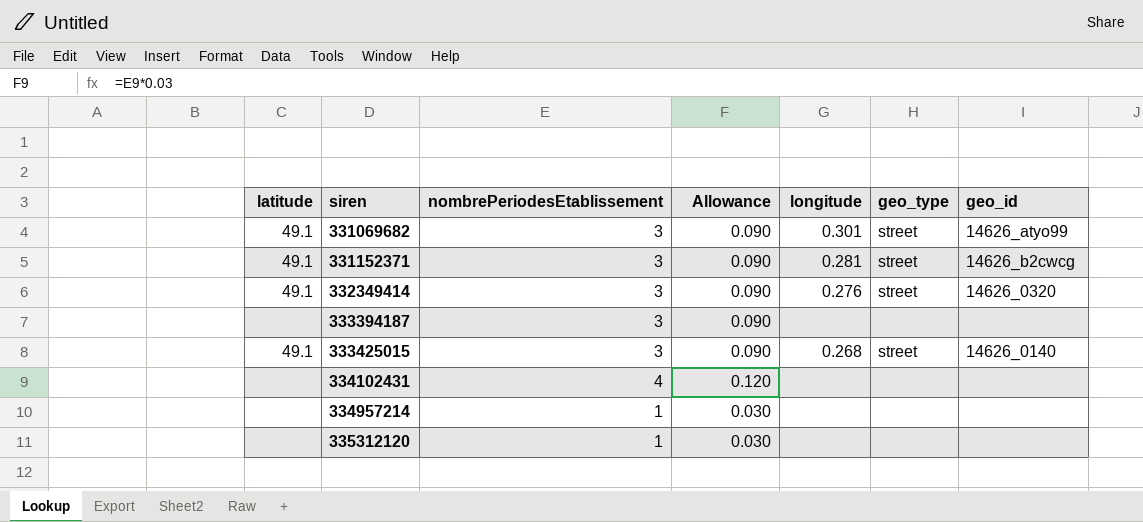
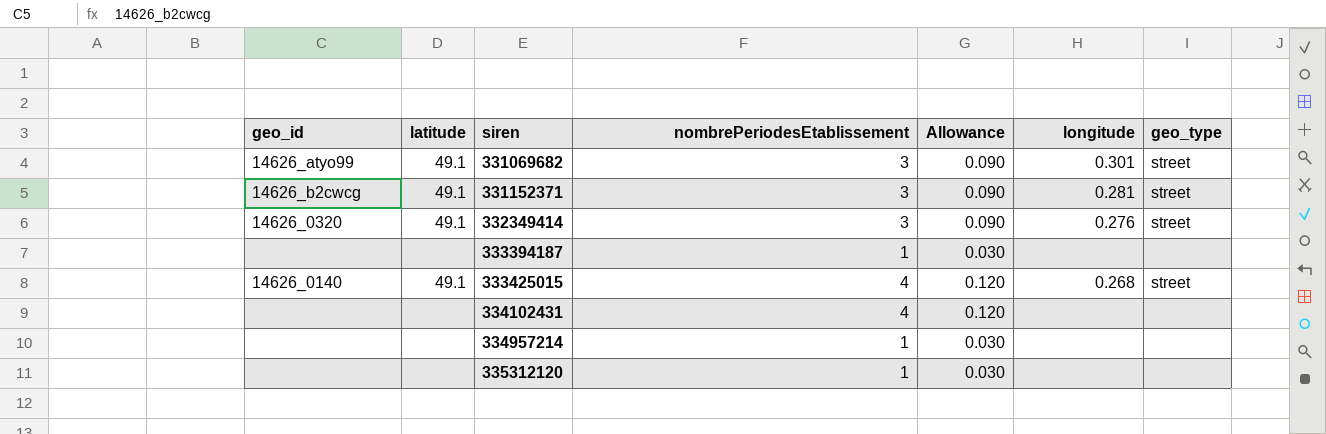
column geo_id | position: 7 -> 1
333394187 | nombrePeriodesEtablissement: 3 -> 1
333394187 | Allowance: 0.090 -> 0.030
333425015 | nombrePeriodesEtablissement: 3 -> 4
333425015 | Allowance: 0.090 -> 0.120

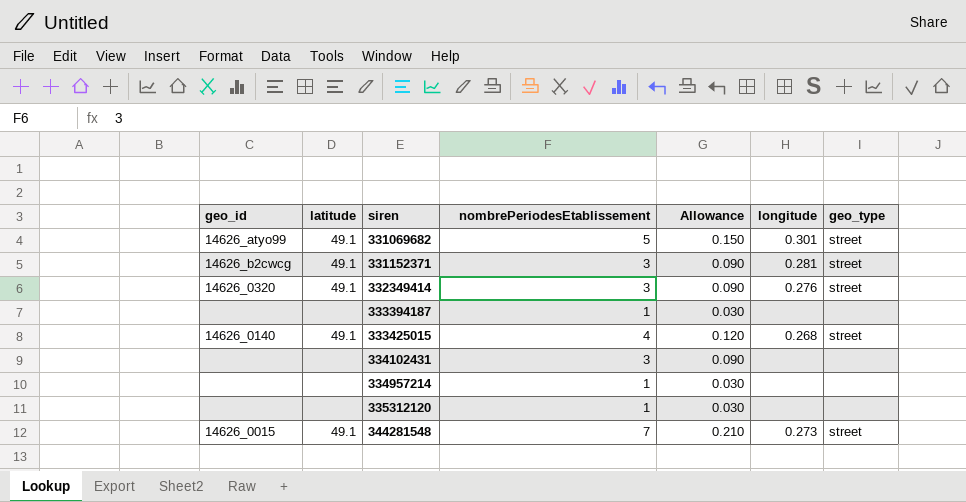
331069682 | nombrePeriodesEtablissement: 3 -> 5
331069682 | Allowance: 0.090 -> 0.150
334102431 | nombrePeriodesEtablissement: 4 -> 3
334102431 | Allowance: 0.120 -> 0.090
row 344281548: none -> 14626_0015 | 49.1 | 7 | 0.210 | 0.273 | street

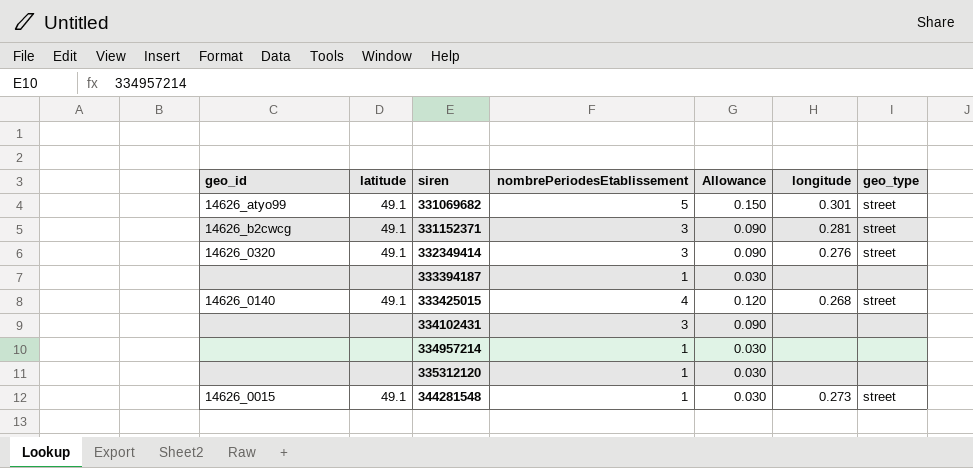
344281548 | nombrePeriodesEtablissement: 7 -> 1
344281548 | Allowance: 0.210 -> 0.030

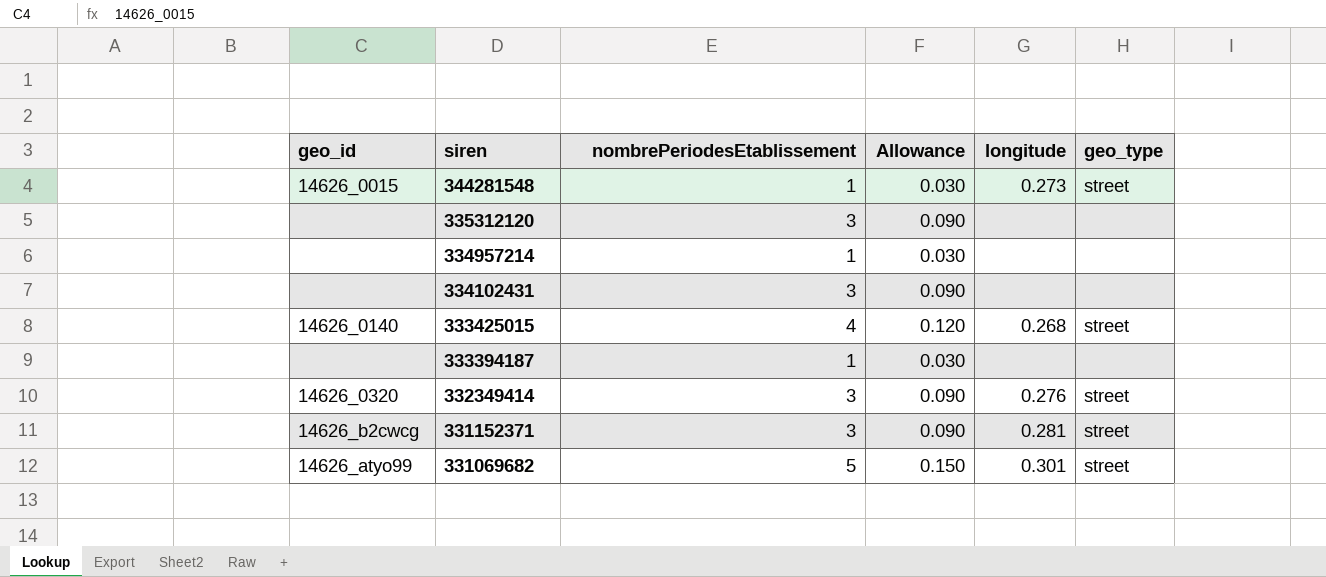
row order: siren ascending -> siren descending
column latitude | position: 2 -> none
335312120 | nombrePeriodesEtablissement: 1 -> 3
335312120 | Allowance: 0.030 -> 0.090

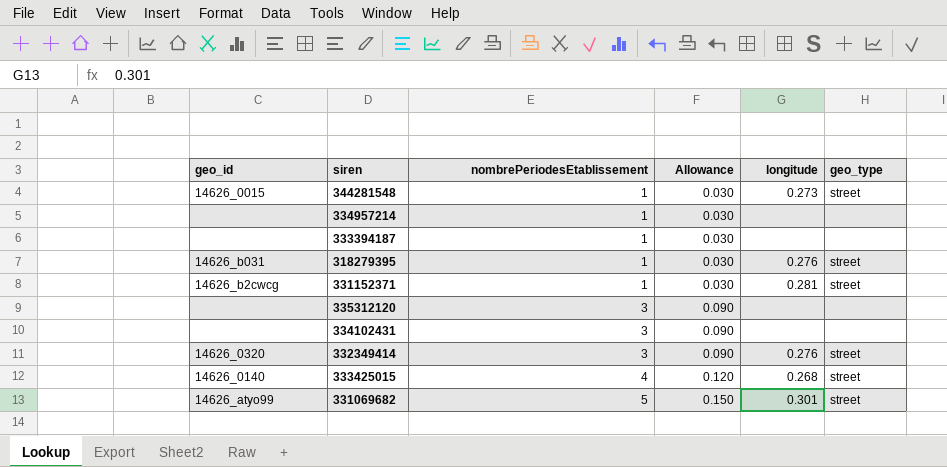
row order: siren descending -> nombrePeriodesEtablissement ascending
row 318279395: none -> 14626_b031 | 1 | 0.030 | 0.276 | street
331152371 | nombrePeriodesEtablissement: 3 -> 1
331152371 | Allowance: 0.090 -> 0.030

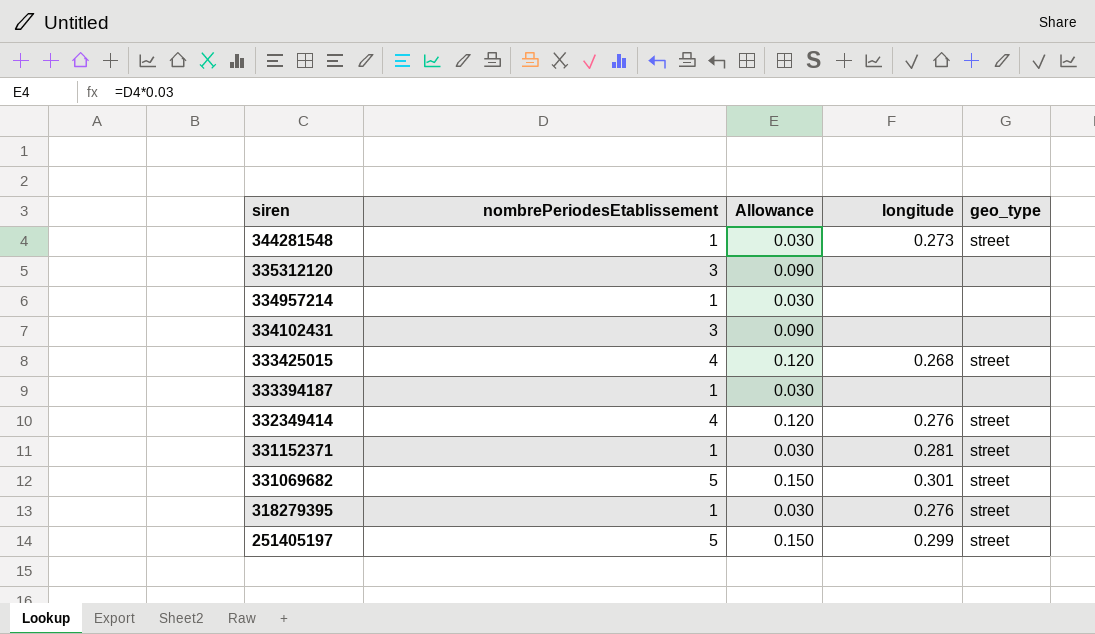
row order: nombrePeriodesEtablissement ascending -> siren descending
column geo_id | position: 1 -> none
332349414 | nombrePeriodesEtablissement: 3 -> 4
332349414 | Allowance: 0.090 -> 0.120
row 251405197: none -> 5 | 0.150 | 0.299 | street

